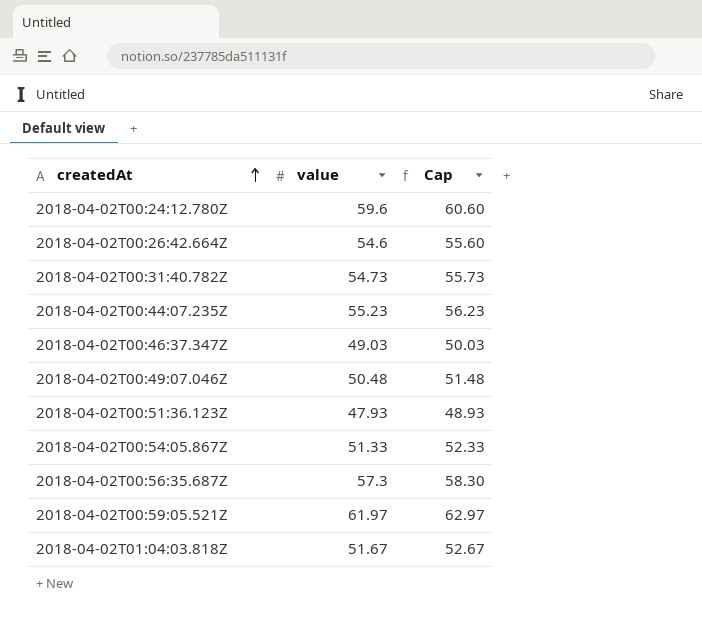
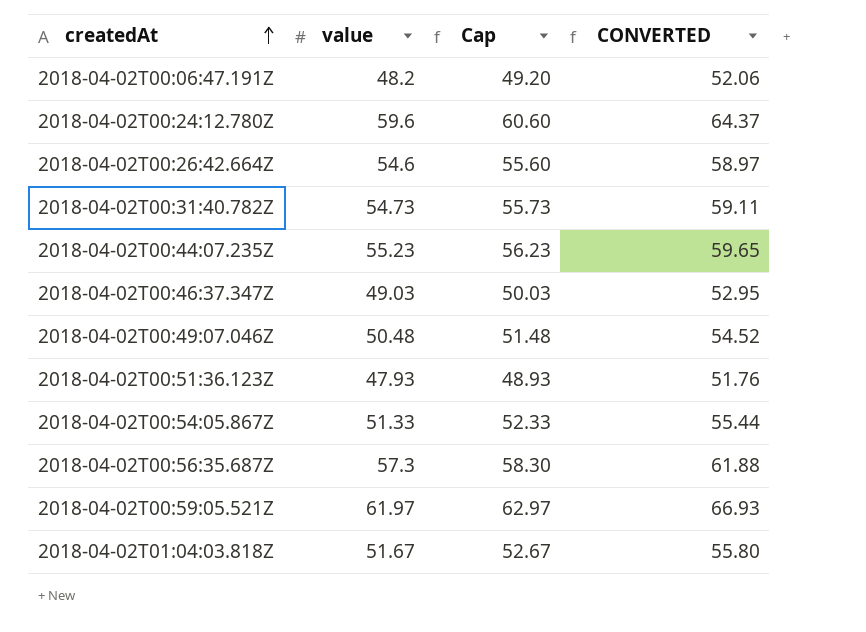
column CONVERTED | formula: none -> [value] * 1.08
row 2018-04-02T00:06:47.191Z: none -> 48.2 | 49.20 | 52.06

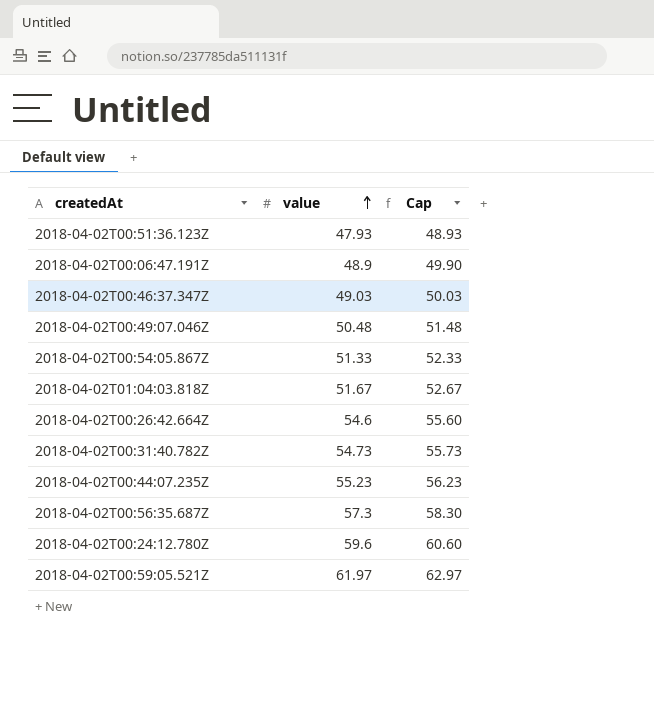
row order: createdAt ascending -> value ascending
column CONVERTED | formula: [value] * 1.08 -> none
2018-04-02T00:06:47.191Z | value: 48.2 -> 48.9
2018-04-02T00:06:47.191Z | Cap: 49.20 -> 49.90

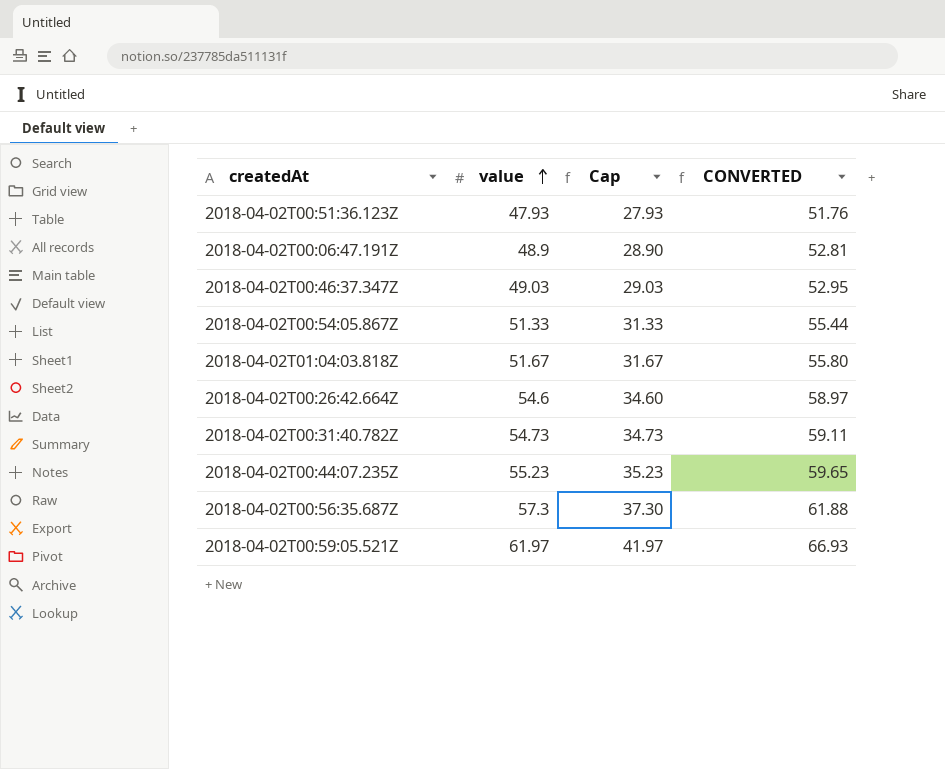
column Cap | formula: [value] + 1 -> [value] - 20
column CONVERTED | formula: none -> [value] * 1.08
row 2018-04-02T00:49:07.046Z: 50.48 | 51.48 -> none
row 2018-04-02T00:24:12.780Z: 59.6 | 60.60 -> none

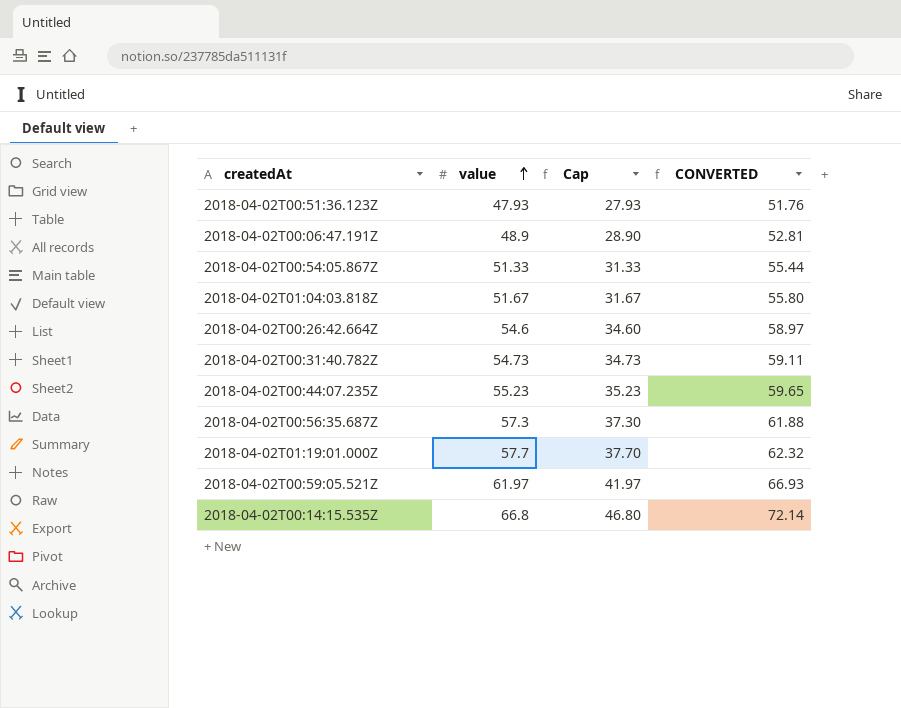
row 2018-04-02T00:46:37.347Z: 49.03 | 29.03 | 52.95 -> none
row 2018-04-02T01:19:01.000Z: none -> 57.7 | 37.70 | 62.32
row 2018-04-02T00:14:15.535Z: none -> 66.8 | 46.80 | 72.14

